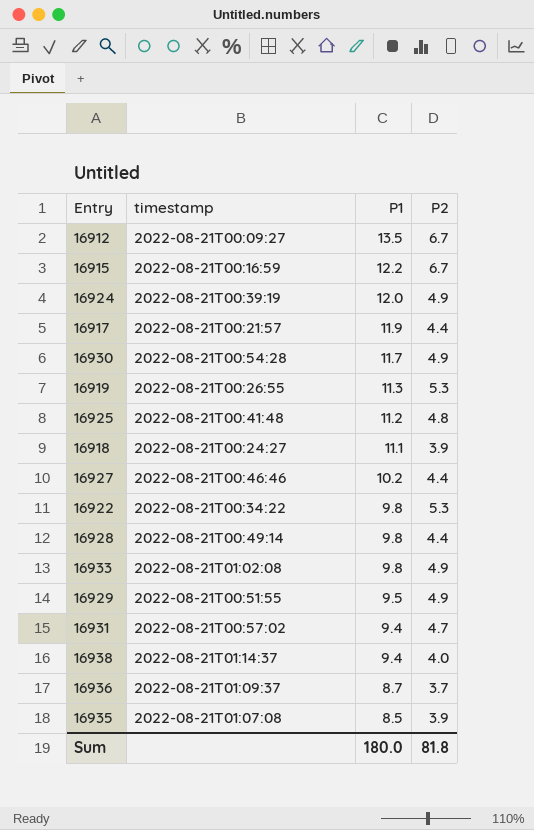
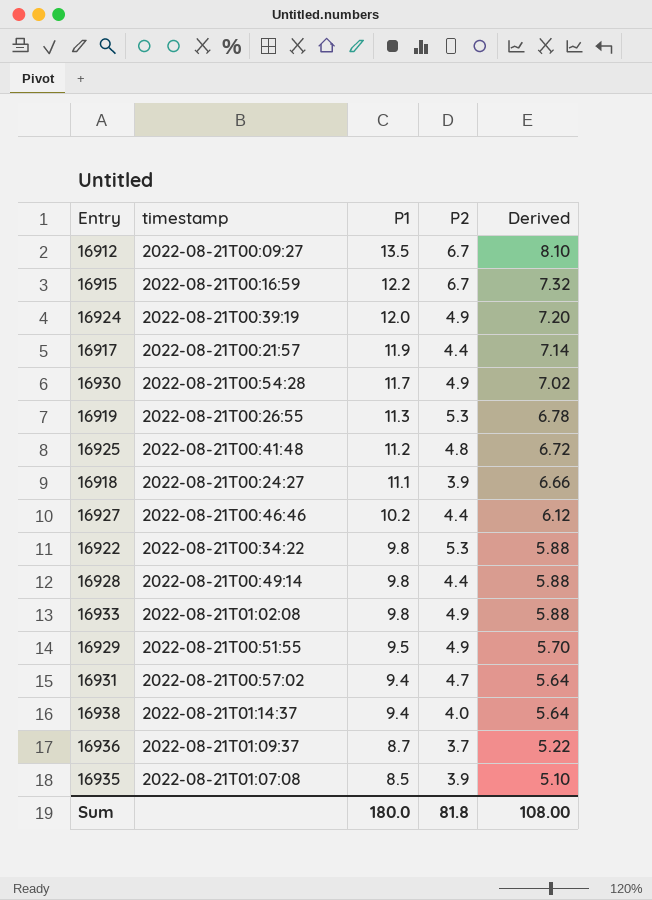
column Derived | formula: none -> [P1] * 0.6

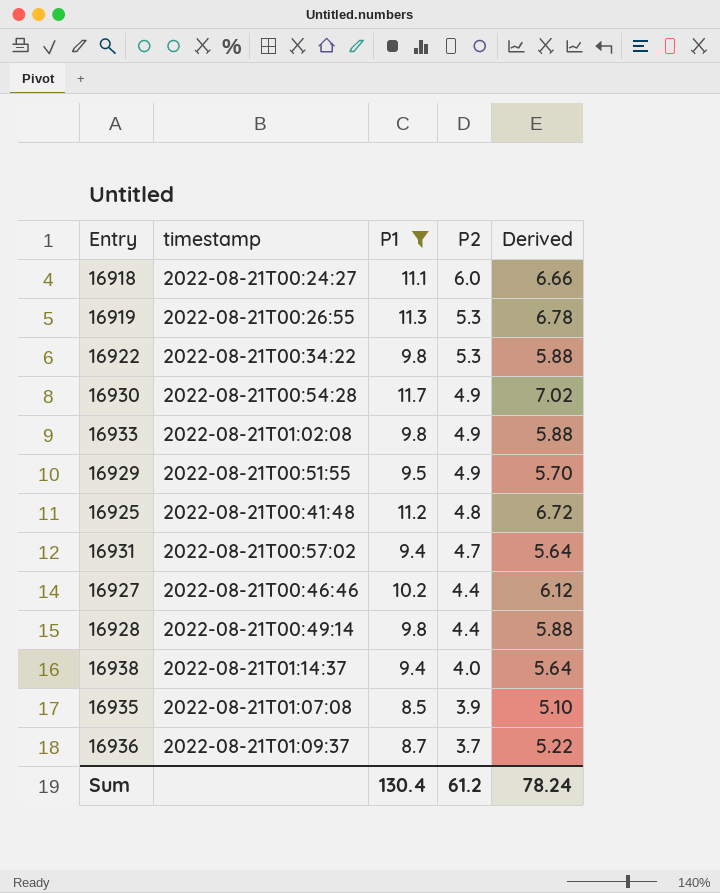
filter: none -> P1 <= 11.7
row order: P1 descending -> P2 descending
16918 | P2: 3.9 -> 6.0
Sum | P1: 180.0 -> 130.4
Sum | P2: 81.8 -> 61.2
Sum | Derived: 108.00 -> 78.24

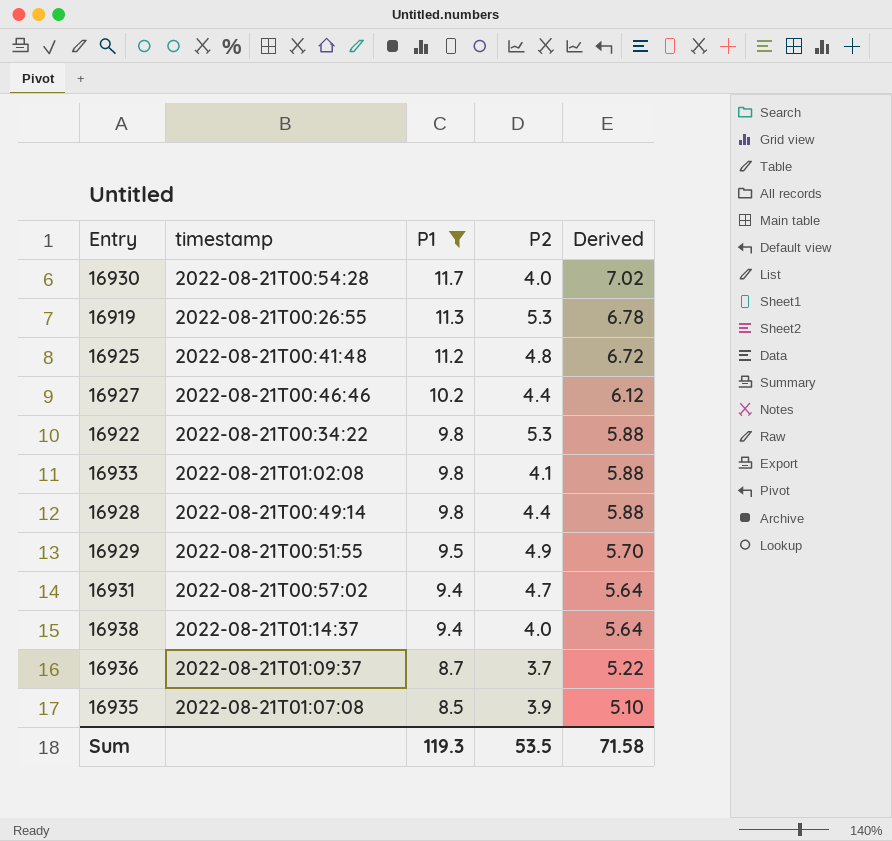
row order: P2 descending -> P1 descending
row 16918: 2022-08-21T00:24:27 | 11.1 | 6.0 | 6.66 -> none
16930 | P2: 4.9 -> 4.0
16933 | P2: 4.9 -> 4.1
Sum | P1: 130.4 -> 119.3
Sum | P2: 61.2 -> 53.5
Sum | Derived: 78.24 -> 71.58

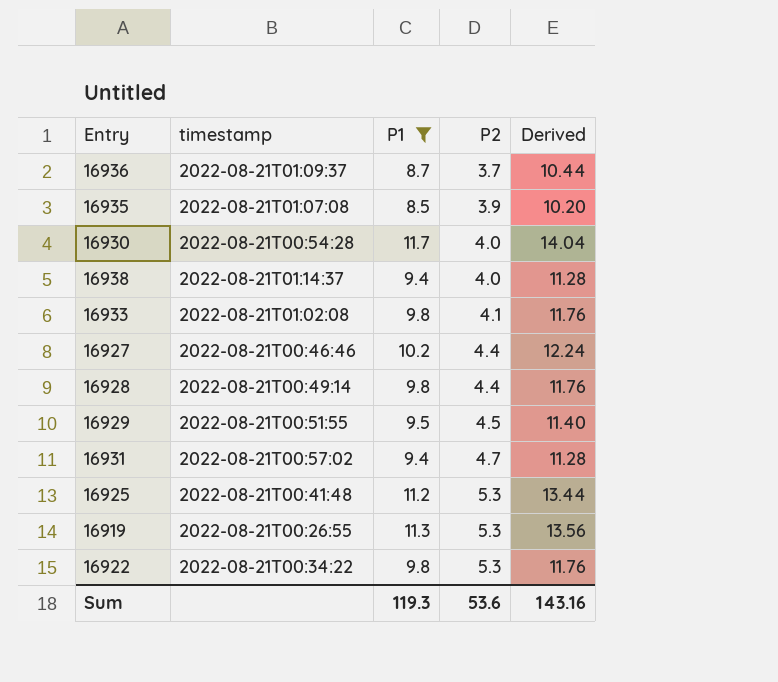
row order: P1 descending -> P2 ascending
column Derived | formula: [P1] * 0.6 -> [P1] * 1.2
16929 | P2: 4.9 -> 4.5
16925 | P2: 4.8 -> 5.3
Sum | P2: 53.5 -> 53.6
Sum | Derived: 71.58 -> 143.16

